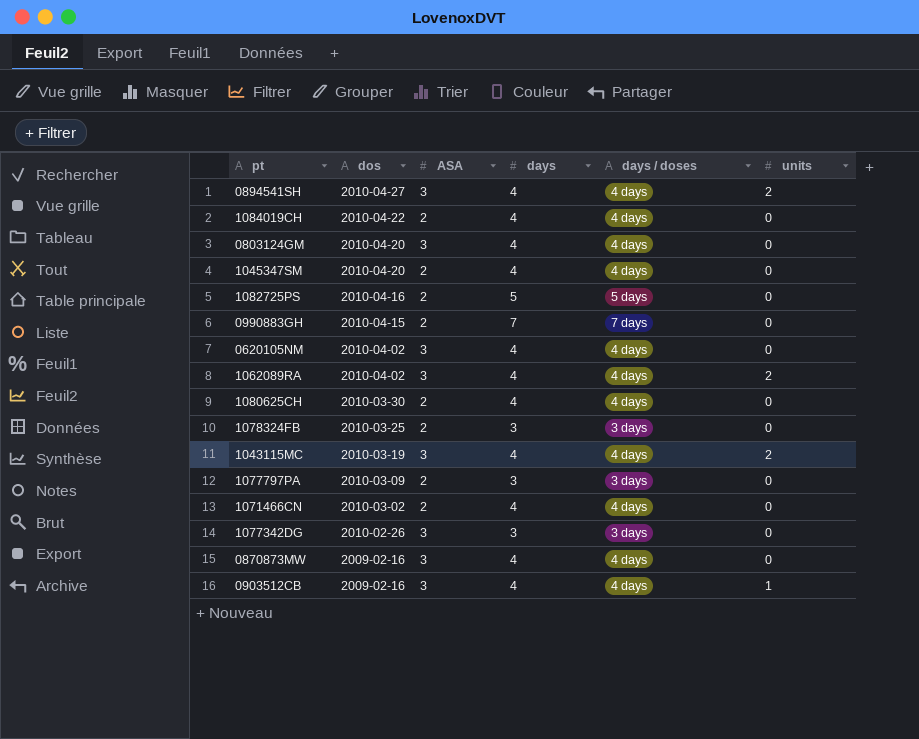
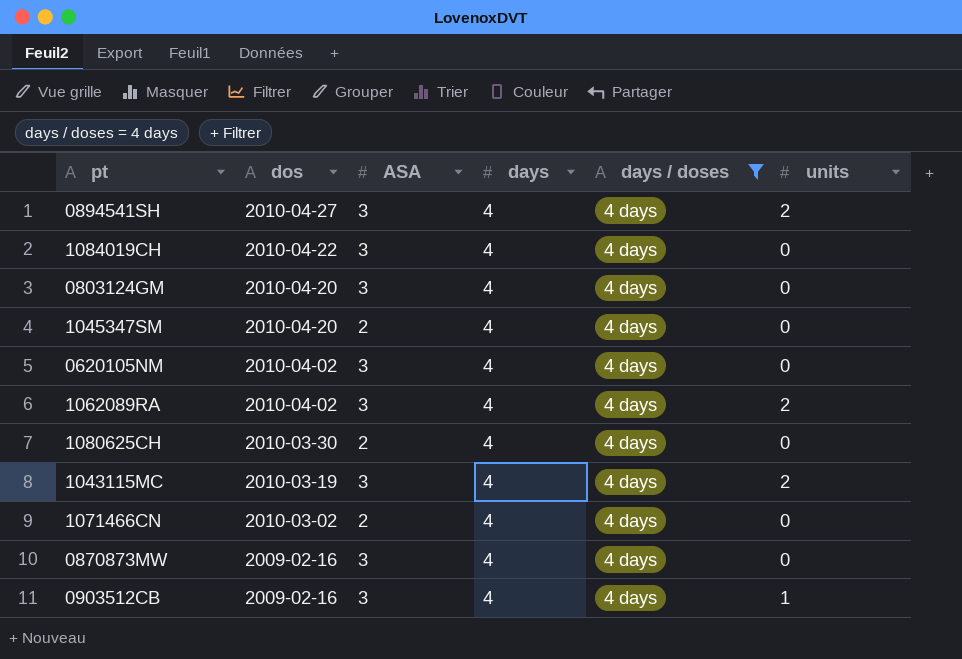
filter: none -> days / doses = 4 days
1084019CH | ASA: 2 -> 3

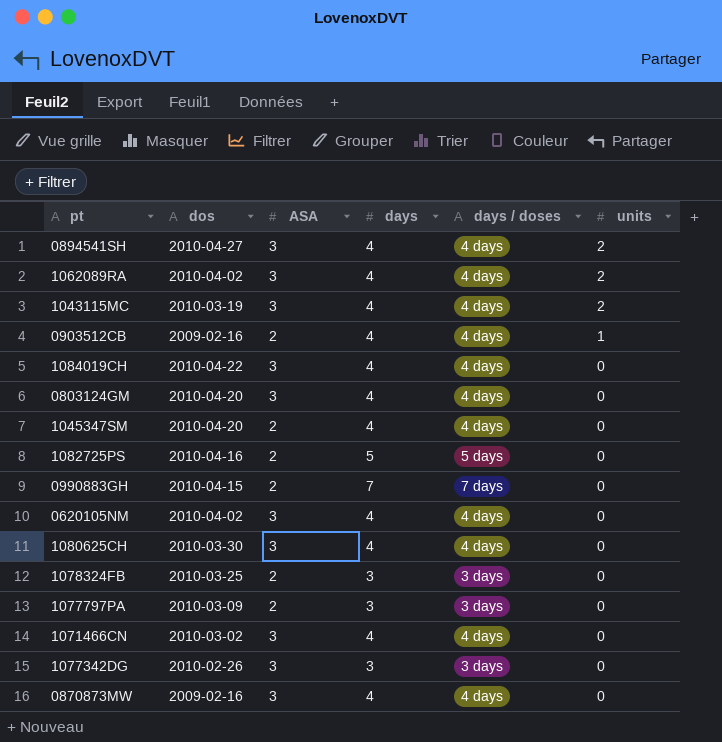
filter: days / doses = 4 days -> none
row order: dos descending -> units descending
0903512CB | ASA: 3 -> 2
1080625CH | ASA: 2 -> 3
1071466CN | ASA: 2 -> 3

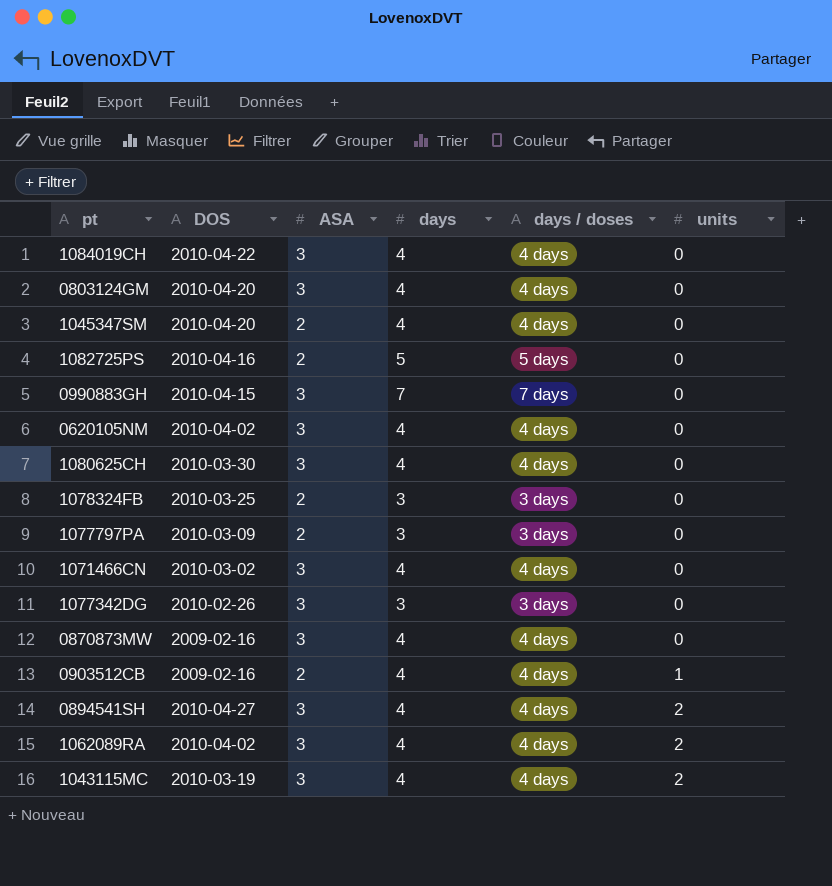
row order: units descending -> units ascending
column name: dos -> DOS
0990883GH | ASA: 2 -> 3

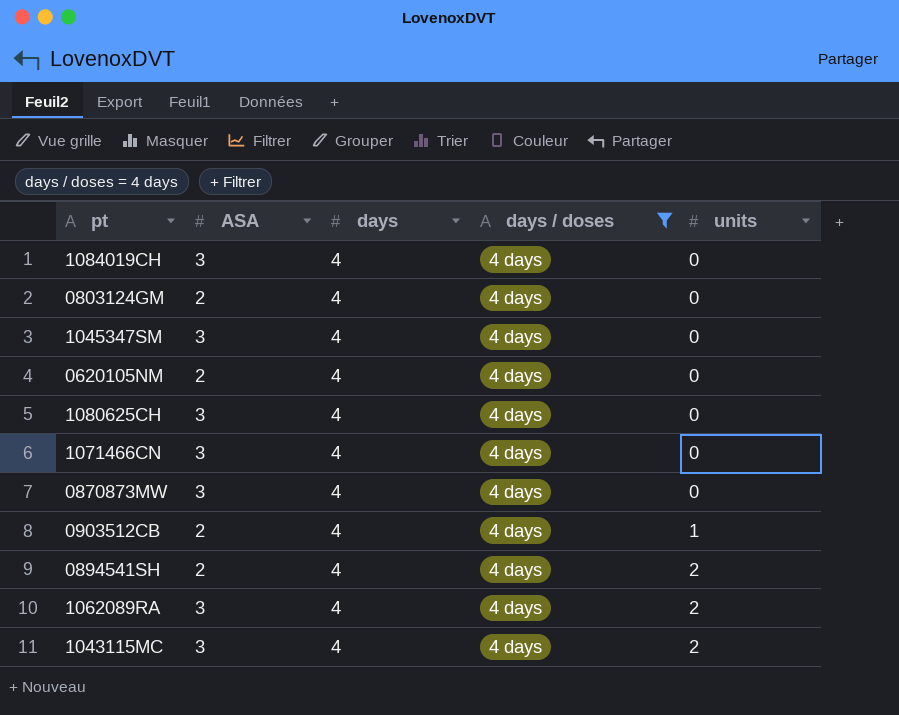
filter: none -> days / doses = 4 days
column DOS | position: 2 -> none
0803124GM | ASA: 3 -> 2
1045347SM | ASA: 2 -> 3
0620105NM | ASA: 3 -> 2
0894541SH | ASA: 3 -> 2

